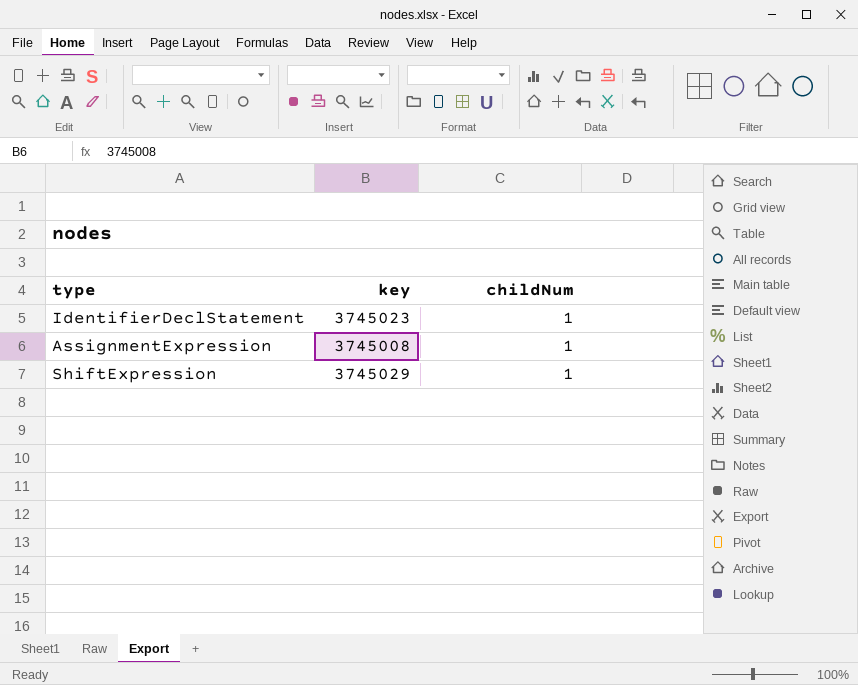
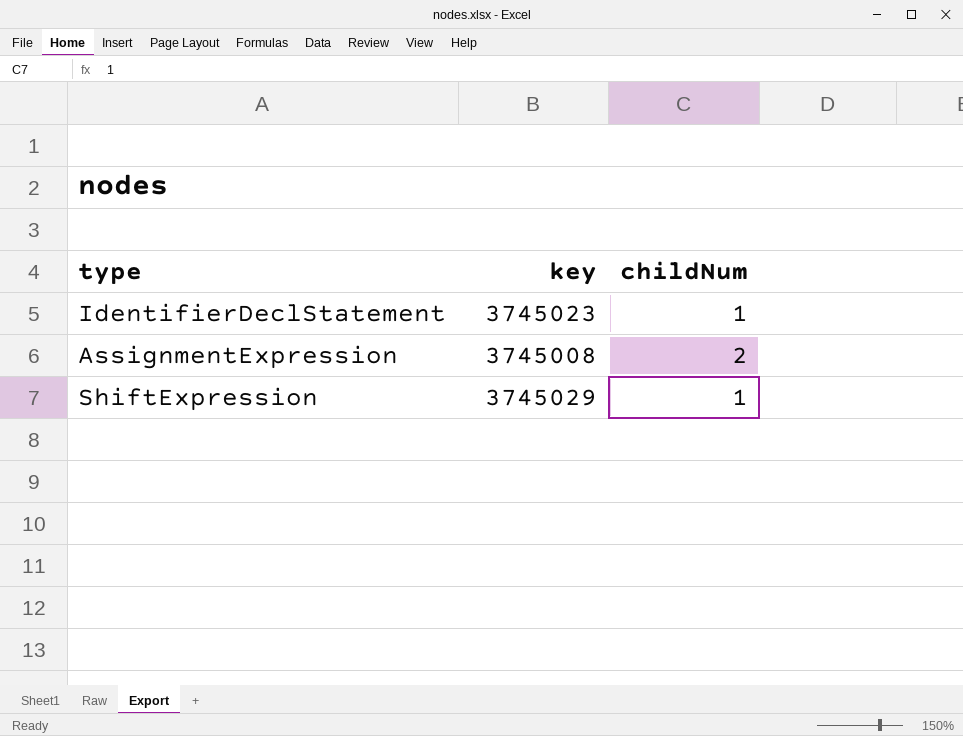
AssignmentExpression | childNum: 1 -> 2

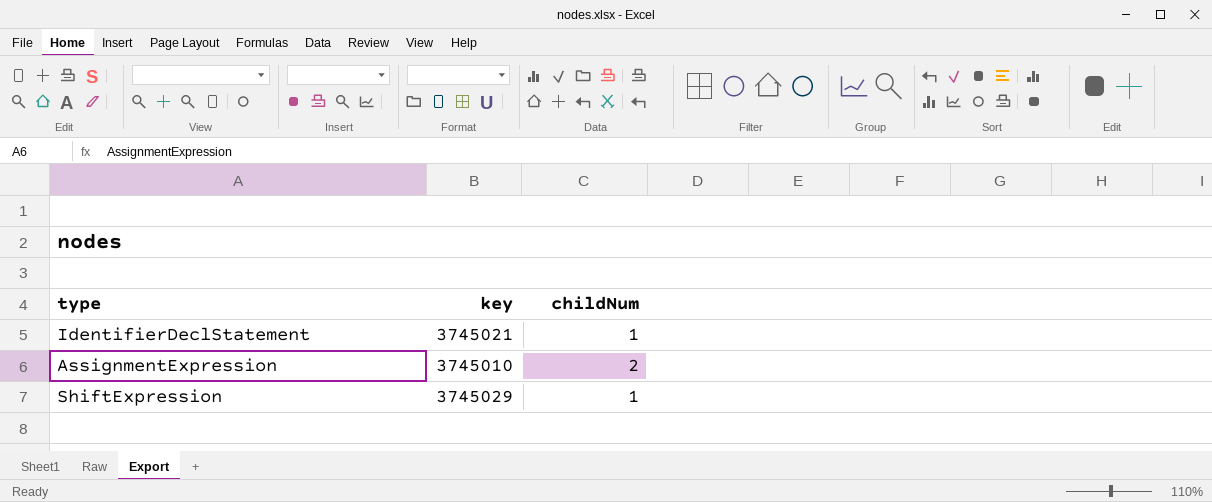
IdentifierDeclStatement | key: 3745023 -> 3745021
AssignmentExpression | key: 3745008 -> 3745010

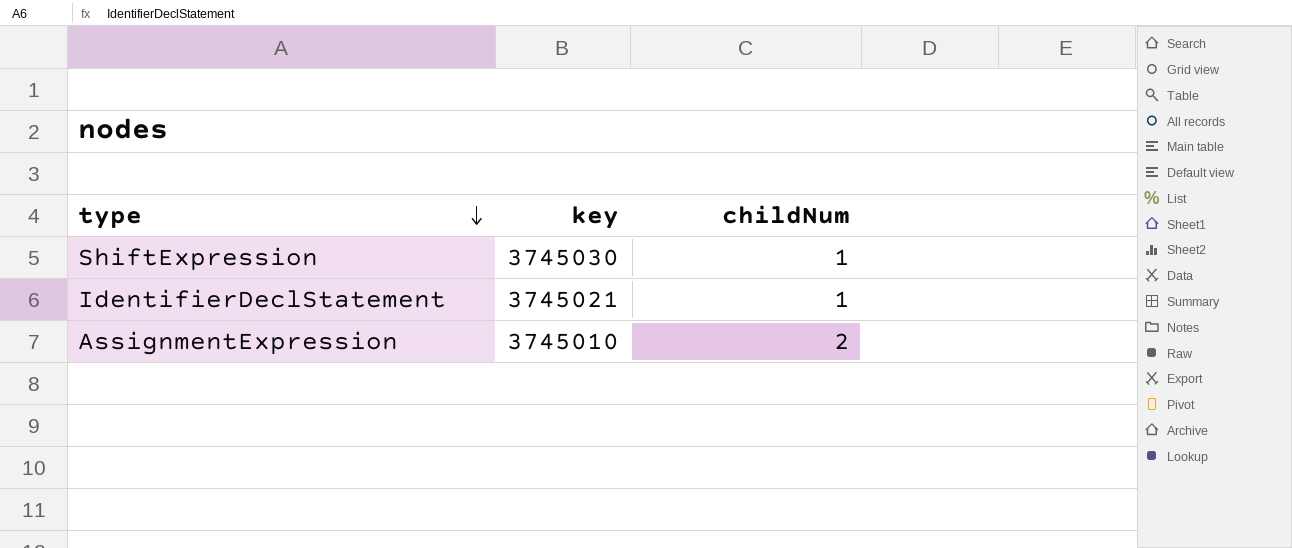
row order: none -> type descending
ShiftExpression | key: 3745029 -> 3745030

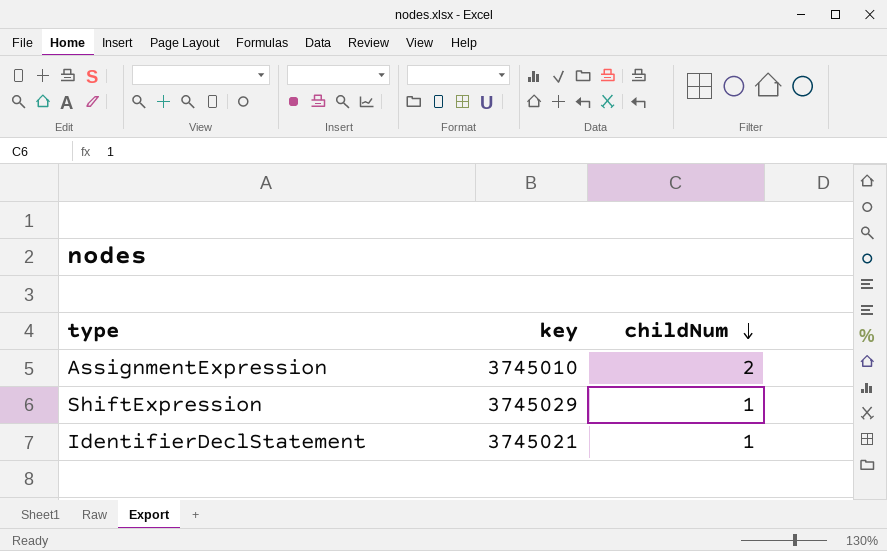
row order: type descending -> childNum descending
ShiftExpression | key: 3745030 -> 3745029

